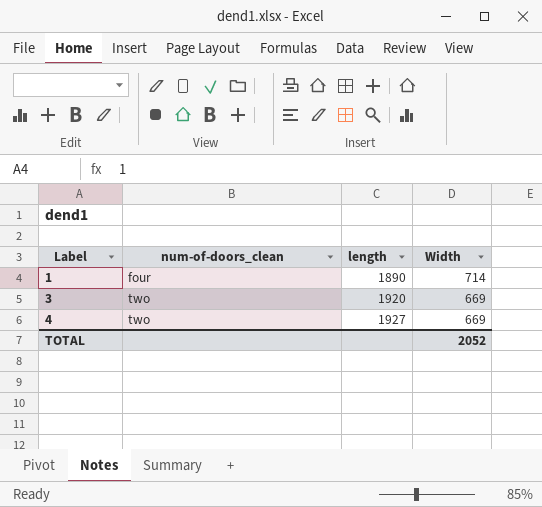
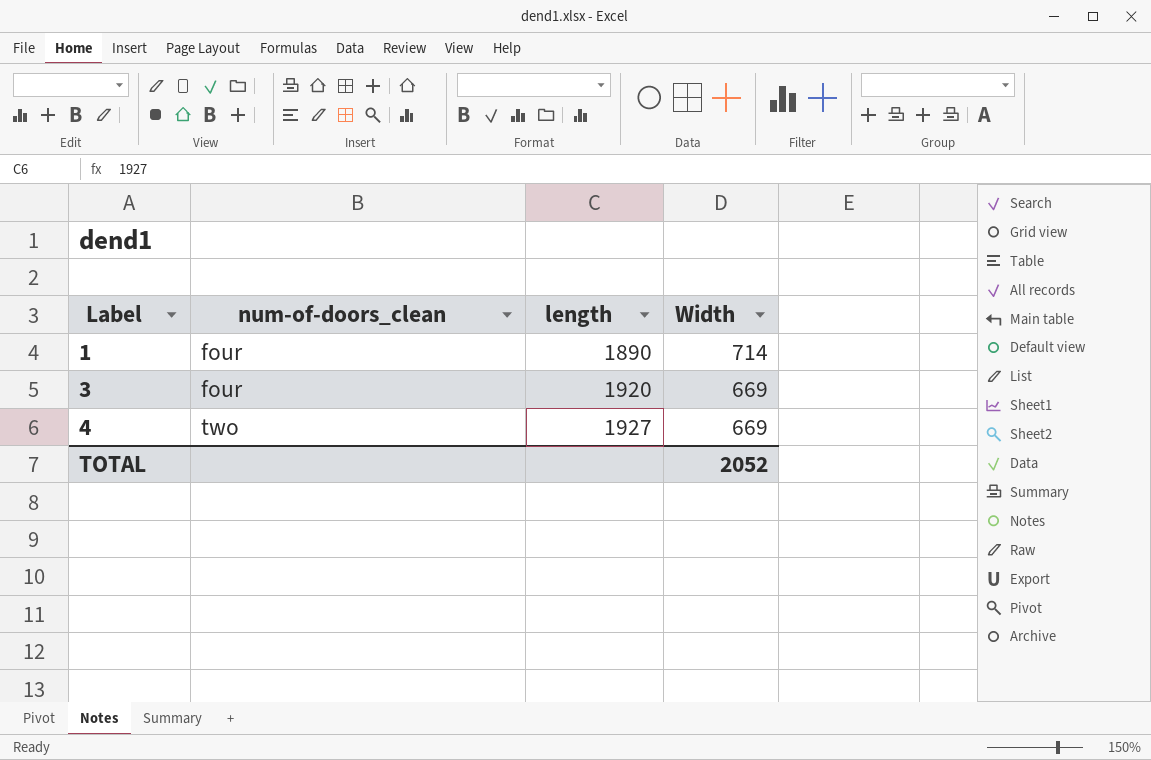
3 | num-of-doors_clean: two -> four

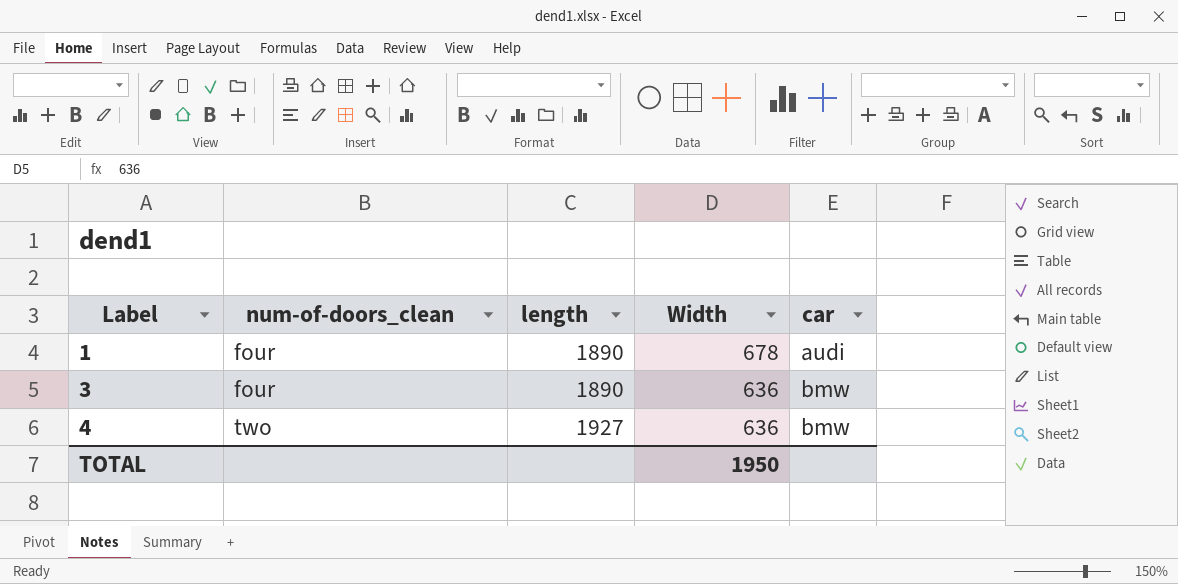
column car | position: none -> 5
1 | Width: 714 -> 678
3 | length: 1920 -> 1890
3 | Width: 669 -> 636
4 | Width: 669 -> 636
TOTAL | Width: 2052 -> 1950

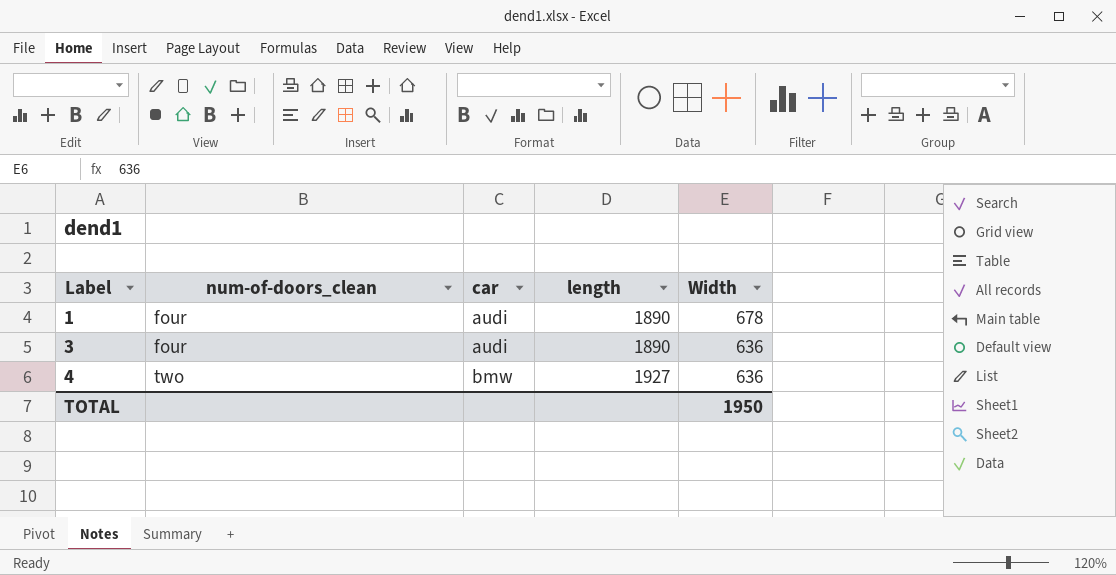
column car | position: 5 -> 3
3 | car: bmw -> audi

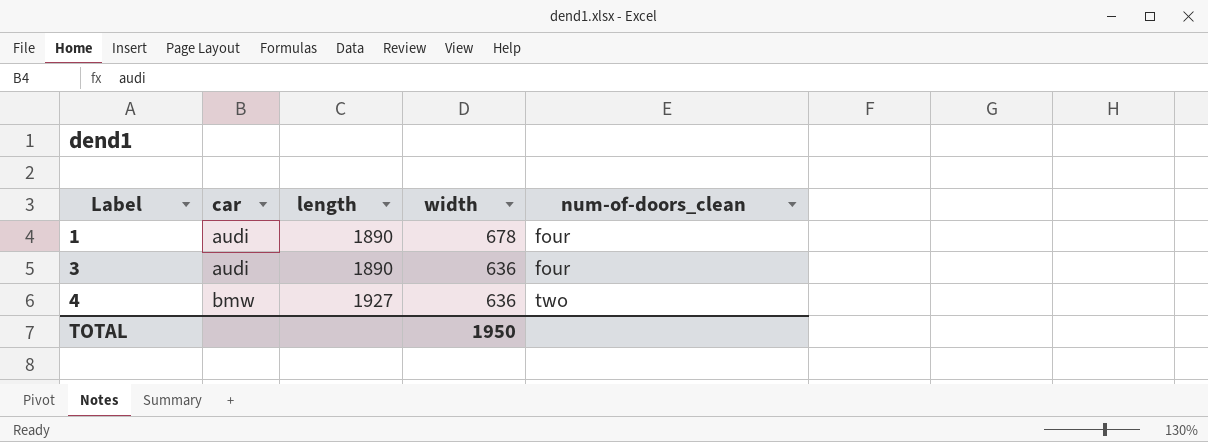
column name: Width -> width
column num-of-doors_clean | position: 2 -> 5

